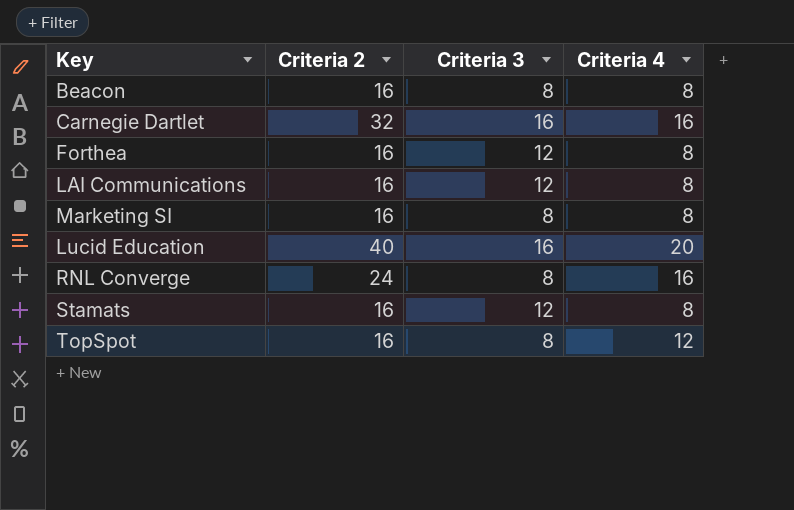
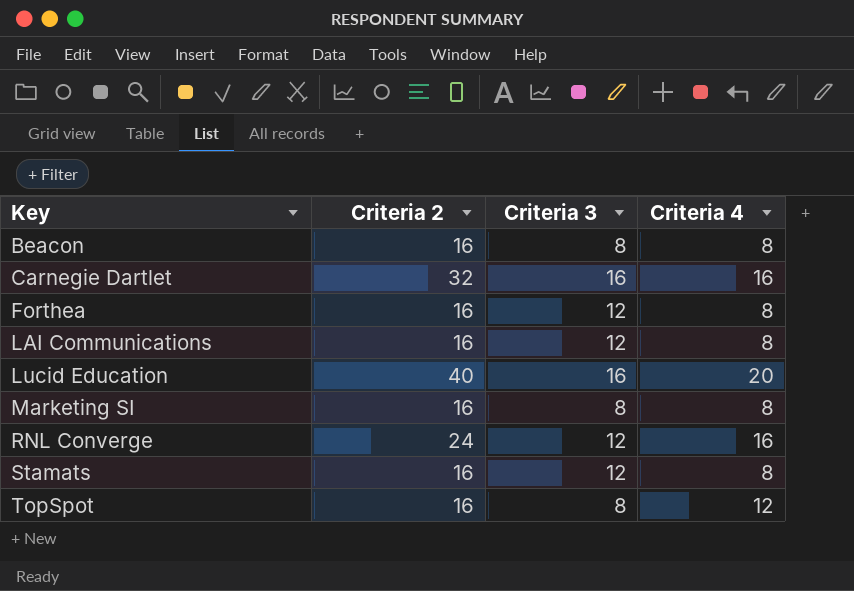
row order: none -> Key ascending
RNL Converge | Criteria 3: 8 -> 12

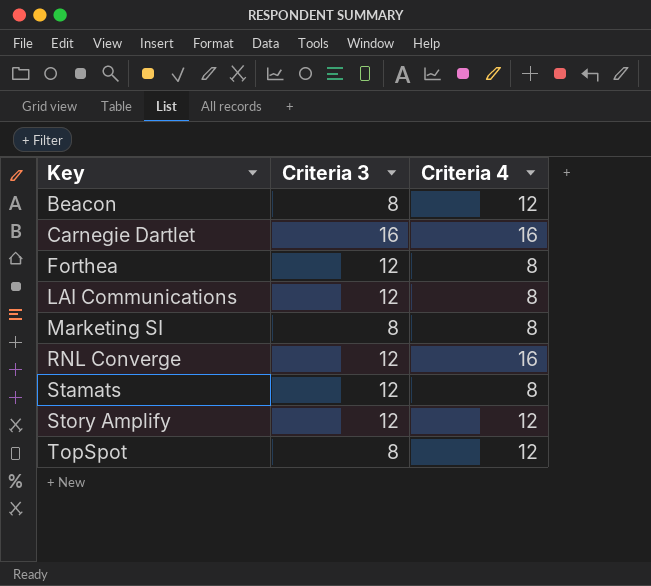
column Criteria 2 | position: 2 -> none
row Lucid Education: 40 | 16 | 20 -> none
Beacon | Criteria 4: 8 -> 12
row Story Amplify: none -> 12 | 12

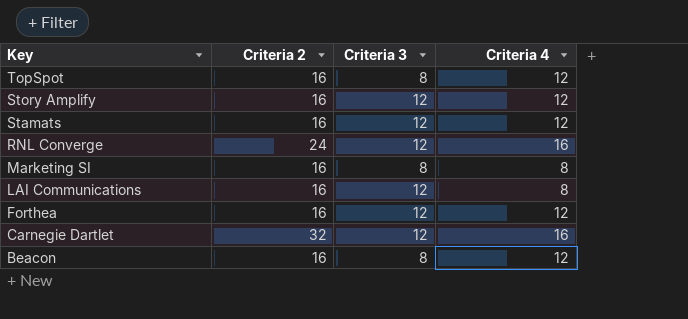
row order: Key ascending -> Key descending
column Criteria 2 | position: none -> 2
Stamats | Criteria 4: 8 -> 12
Forthea | Criteria 4: 8 -> 12
Carnegie Dartlet | Criteria 3: 16 -> 12

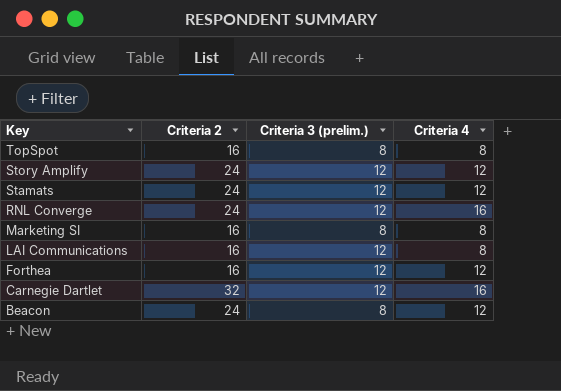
column name: Criteria 3 -> Criteria 3 (prelim.)
TopSpot | Criteria 4: 12 -> 8
Story Amplify | Criteria 2: 16 -> 24
Stamats | Criteria 2: 16 -> 24
Beacon | Criteria 2: 16 -> 24

